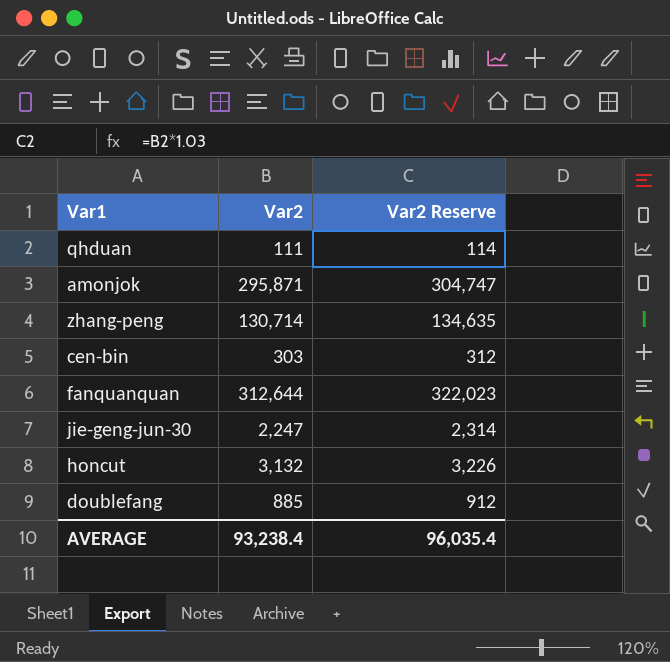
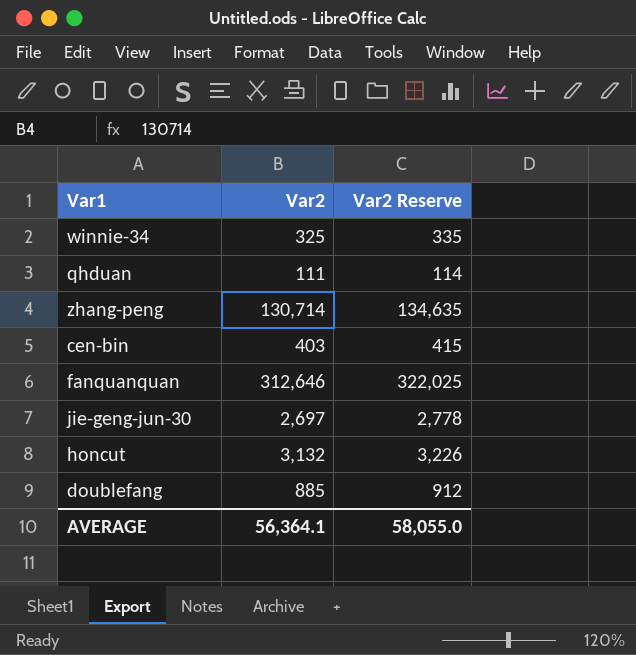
row amonjok: 295,871 | 304,747 -> none
row winnie-34: none -> 325 | 335
cen-bin | Var2: 303 -> 403
cen-bin | Var2 Reserve: 312 -> 415
fanquanquan | Var2: 312,644 -> 312,646
fanquanquan | Var2 Reserve: 322,023 -> 322,025
jie-geng-jun-30 | Var2: 2,247 -> 2,697
jie-geng-jun-30 | Var2 Reserve: 2,314 -> 2,778
AVERAGE | Var2: 93,238.4 -> 56,364.1
AVERAGE | Var2 Reserve: 96,035.4 -> 58,055.0

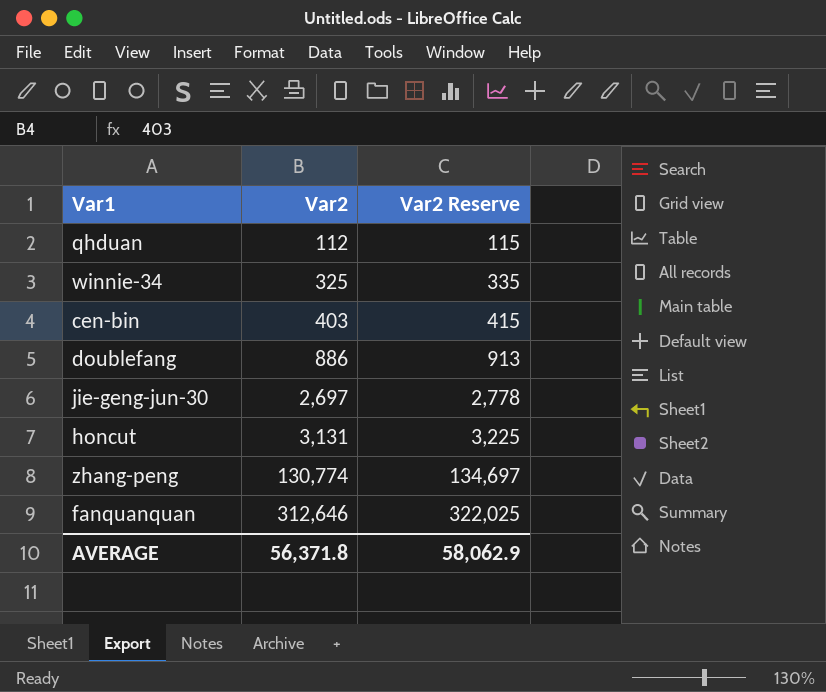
row order: none -> Var2 ascending
qhduan | Var2: 111 -> 112
qhduan | Var2 Reserve: 114 -> 115
doublefang | Var2: 885 -> 886
doublefang | Var2 Reserve: 912 -> 913
honcut | Var2: 3,132 -> 3,131
honcut | Var2 Reserve: 3,226 -> 3,225
zhang-peng | Var2: 130,714 -> 130,774
zhang-peng | Var2 Reserve: 134,635 -> 134,697
AVERAGE | Var2: 56,364.1 -> 56,371.8
AVERAGE | Var2 Reserve: 58,055.0 -> 58,062.9

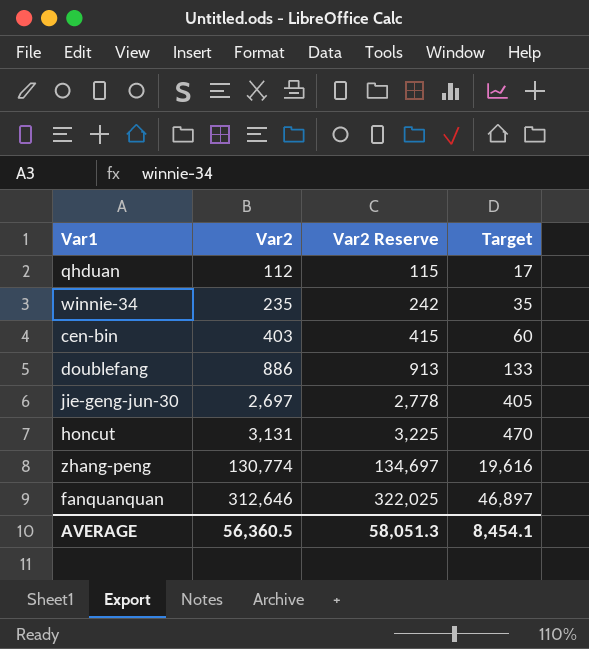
column Target | formula: none -> [Var2] * 0.15
winnie-34 | Var2: 325 -> 235
winnie-34 | Var2 Reserve: 335 -> 242
AVERAGE | Var2: 56,371.8 -> 56,360.5
AVERAGE | Var2 Reserve: 58,062.9 -> 58,051.3

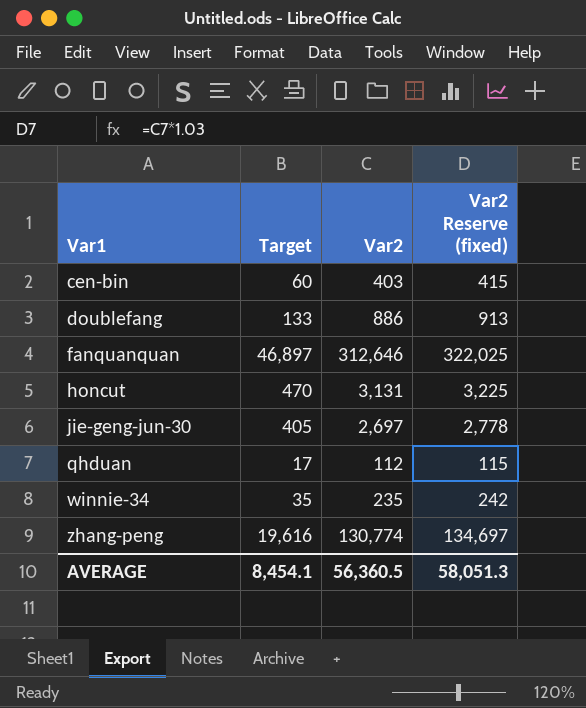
row order: Var2 ascending -> Var1 ascending
column Target | position: 4 -> 2
column name: Var2 Reserve -> Var2 Reserve (fixed)

